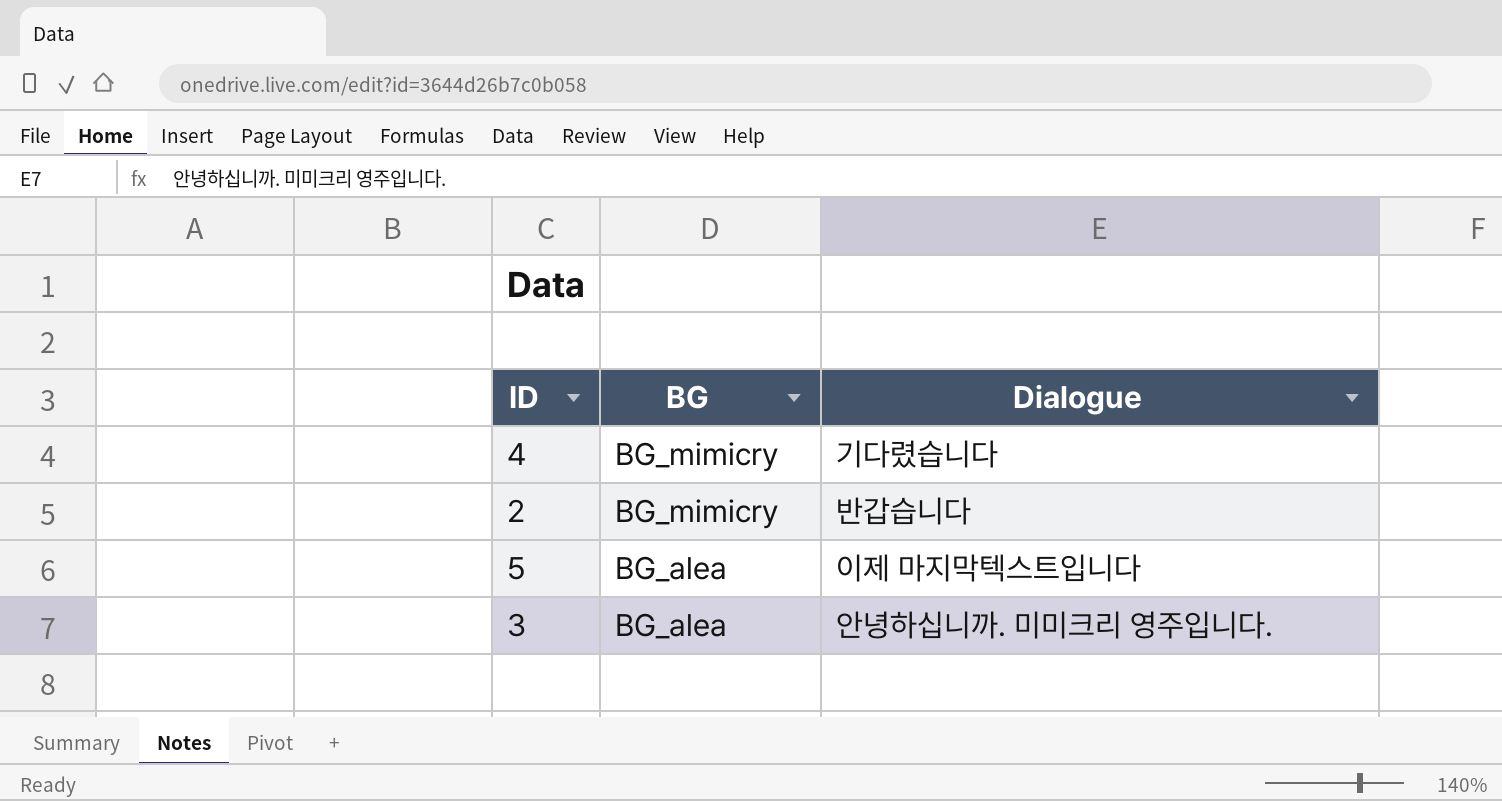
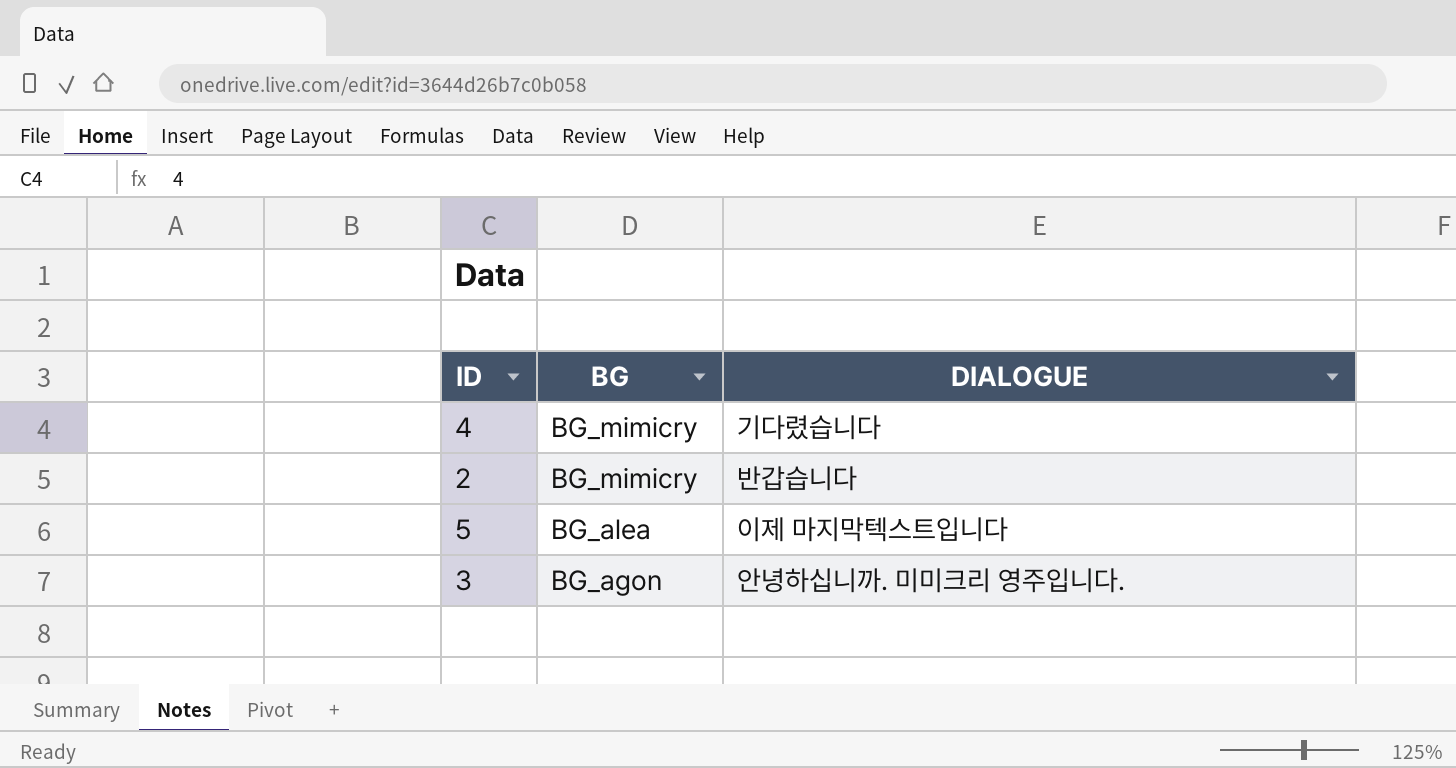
column name: Dialogue -> DIALOGUE
3 | BG: BG_alea -> BG_agon

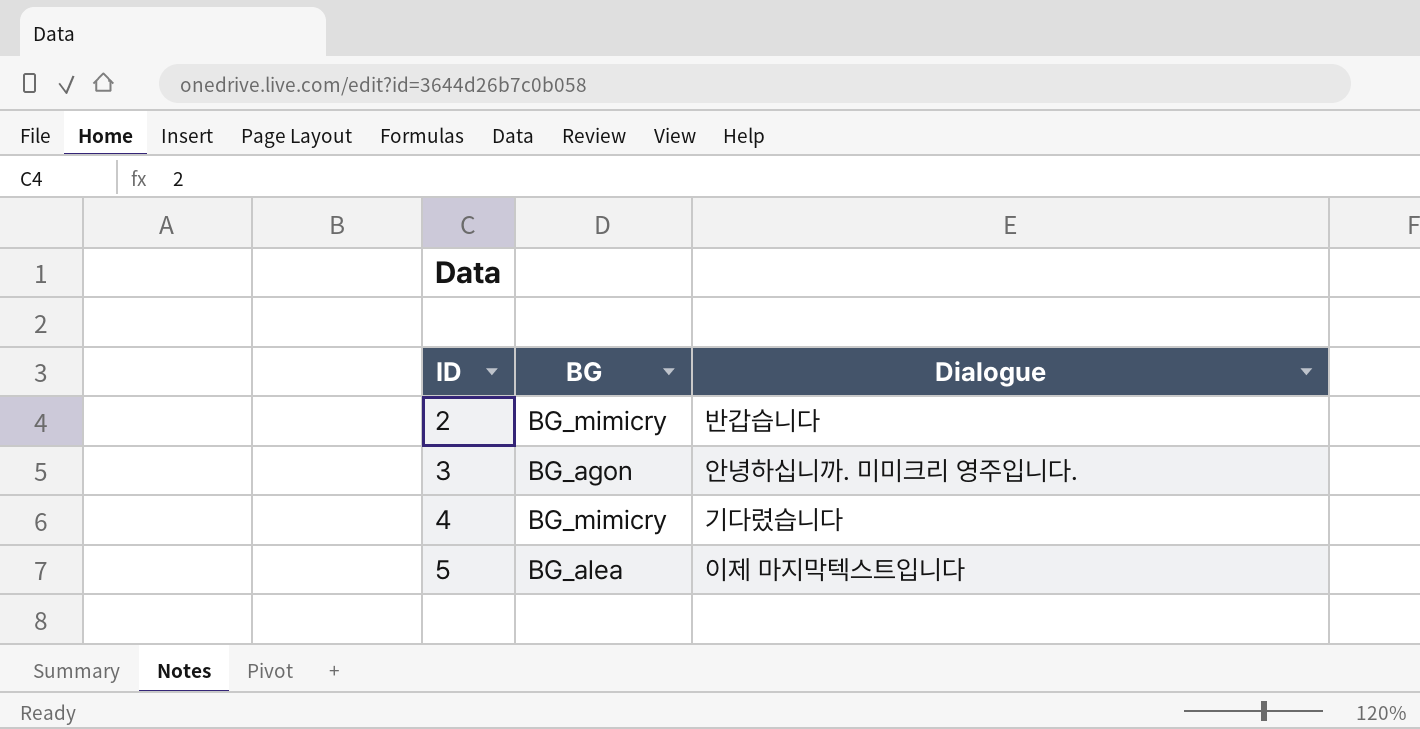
row order: BG descending -> ID ascending
column name: DIALOGUE -> Dialogue

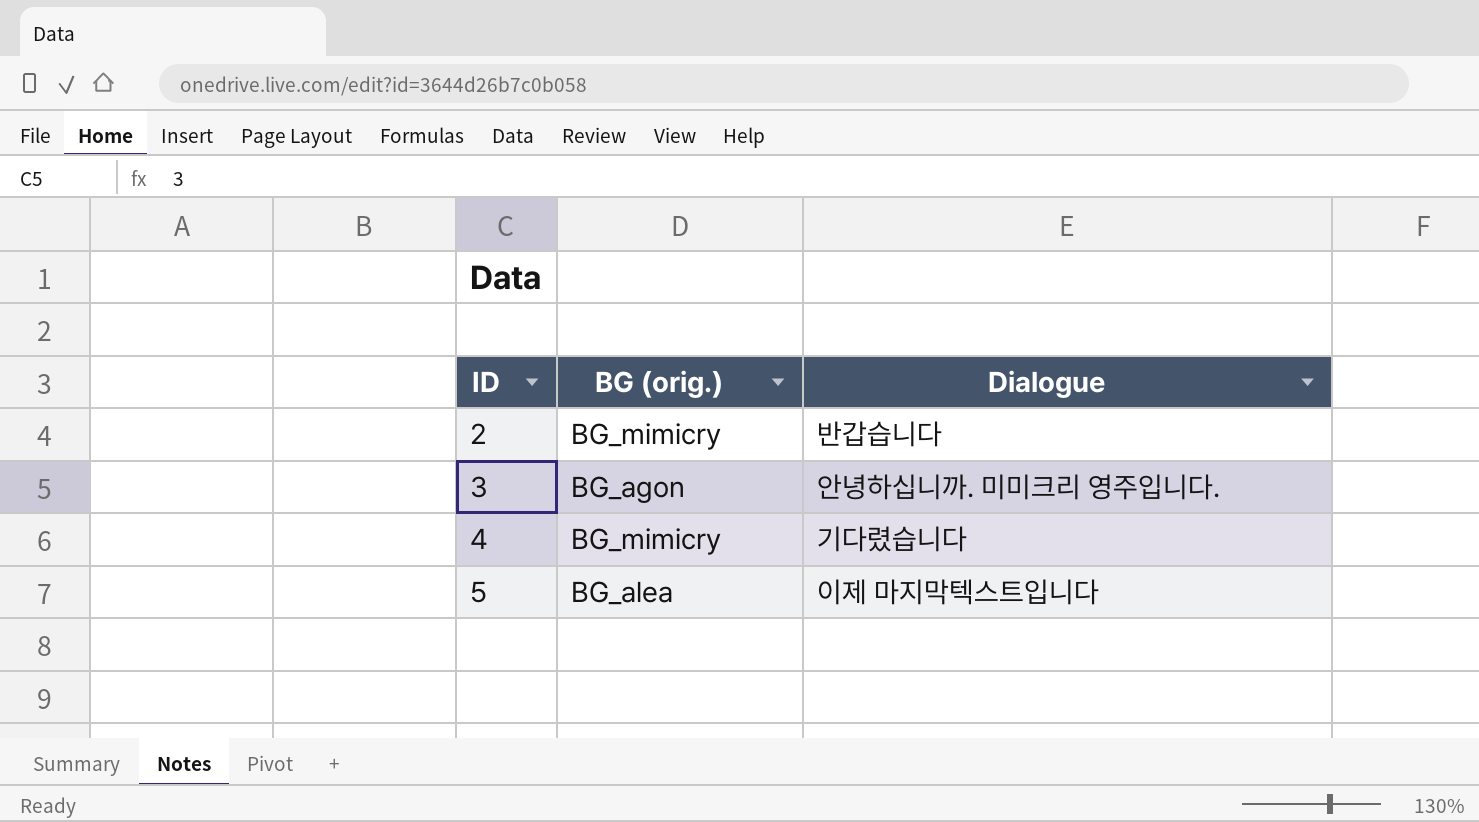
column name: BG -> BG (orig.)

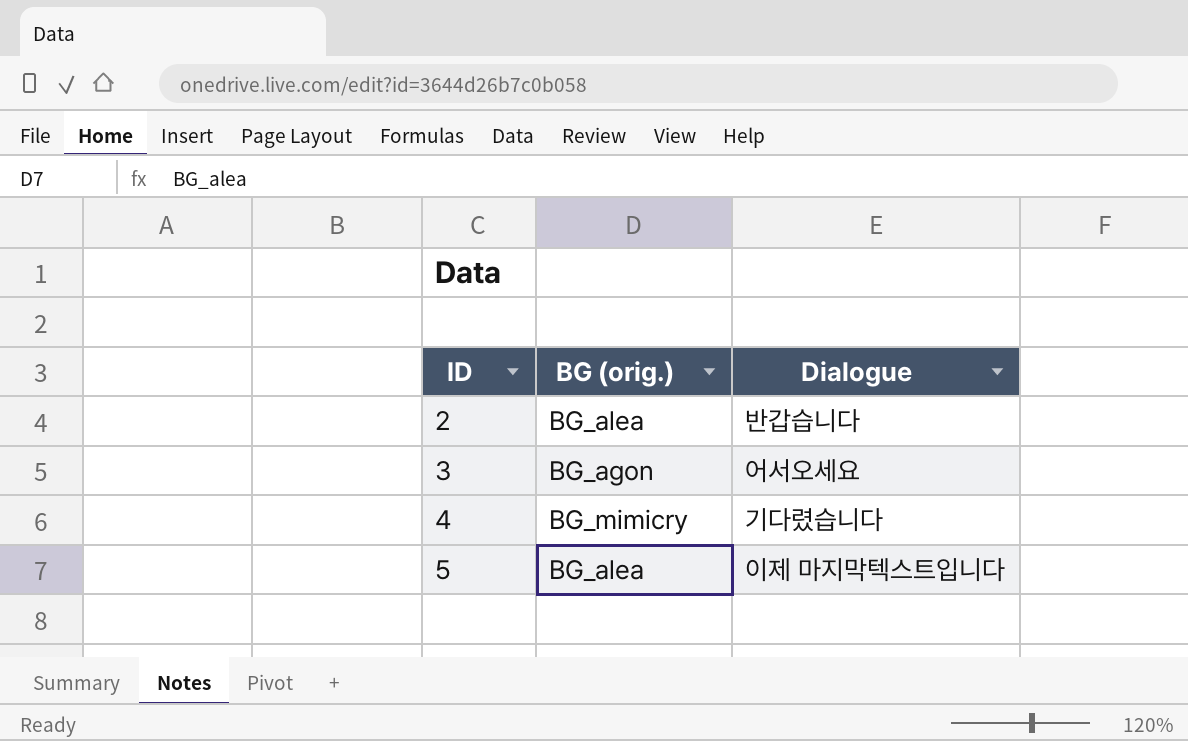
2 | BG (orig.): BG_mimicry -> BG_alea
3 | Dialogue: 안녕하십니까. 미미크리 영주입니다. -> 어서오세요

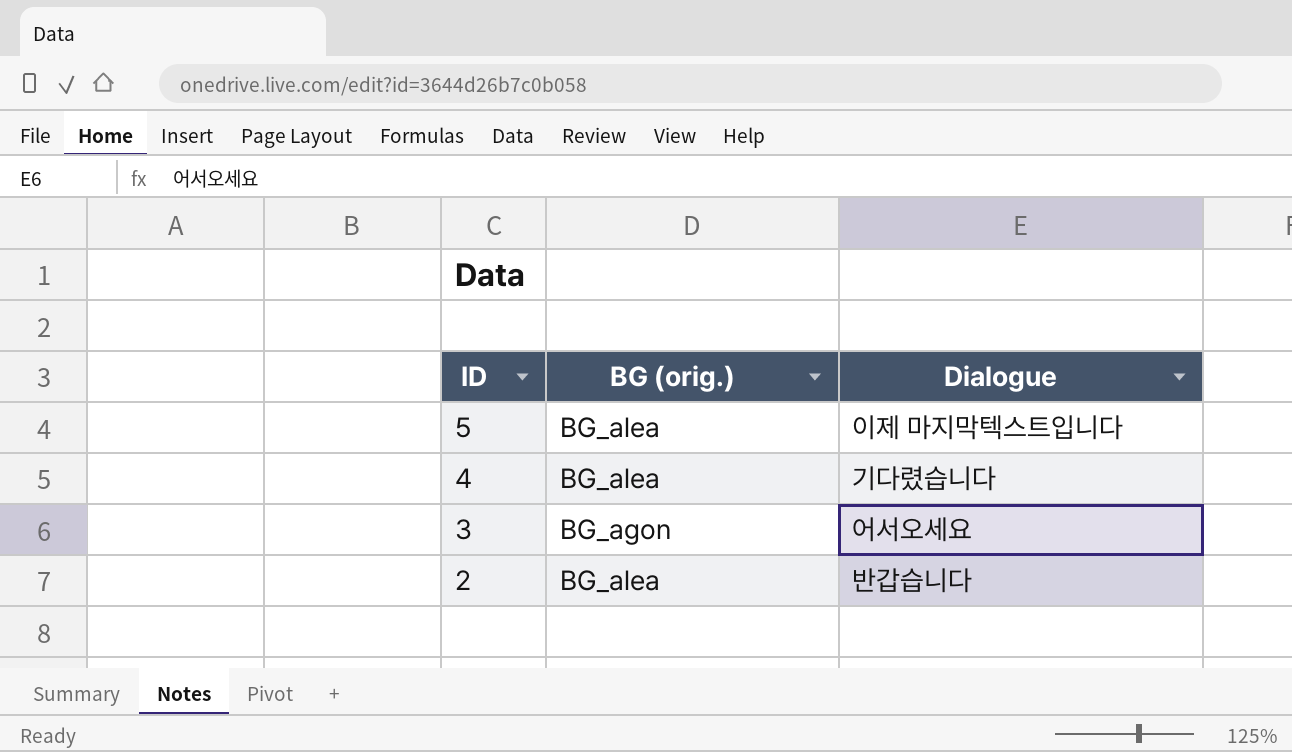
row order: ID ascending -> ID descending
4 | BG (orig.): BG_mimicry -> BG_alea

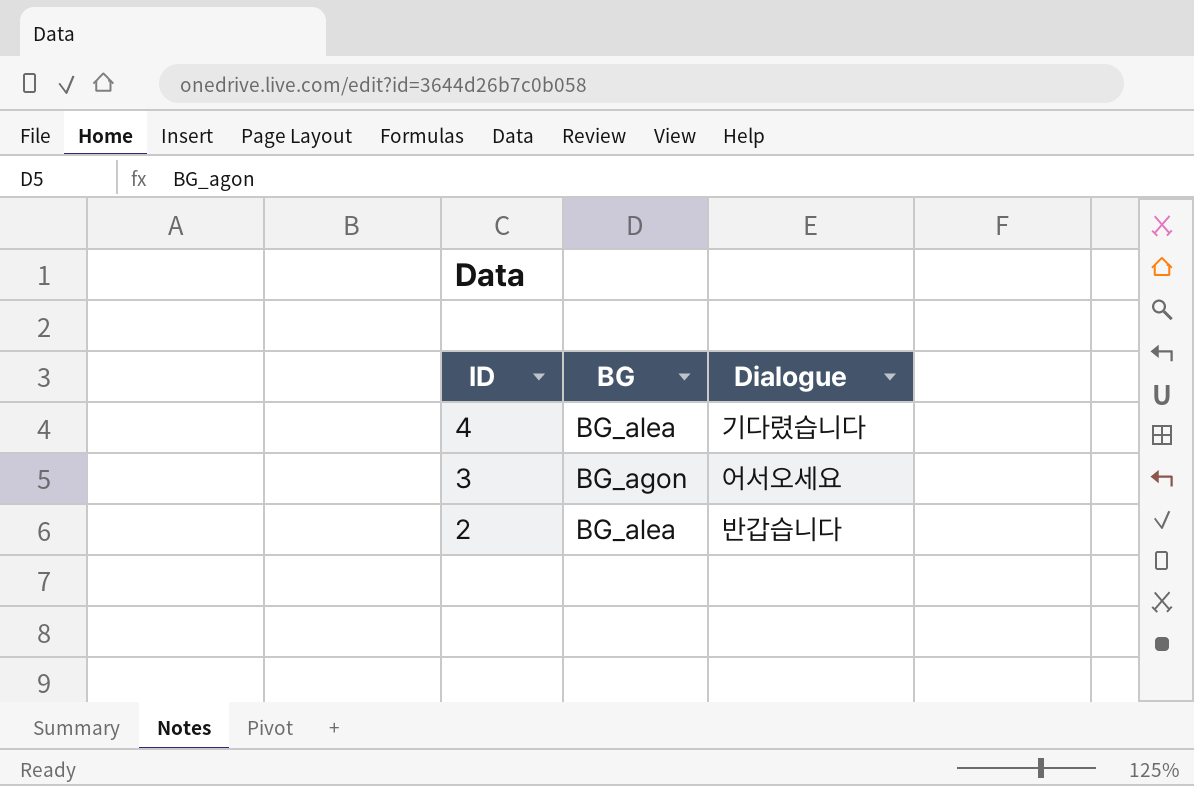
column name: BG (orig.) -> BG
row 5: BG_alea | 이제 마지막텍스트입니다 -> none

